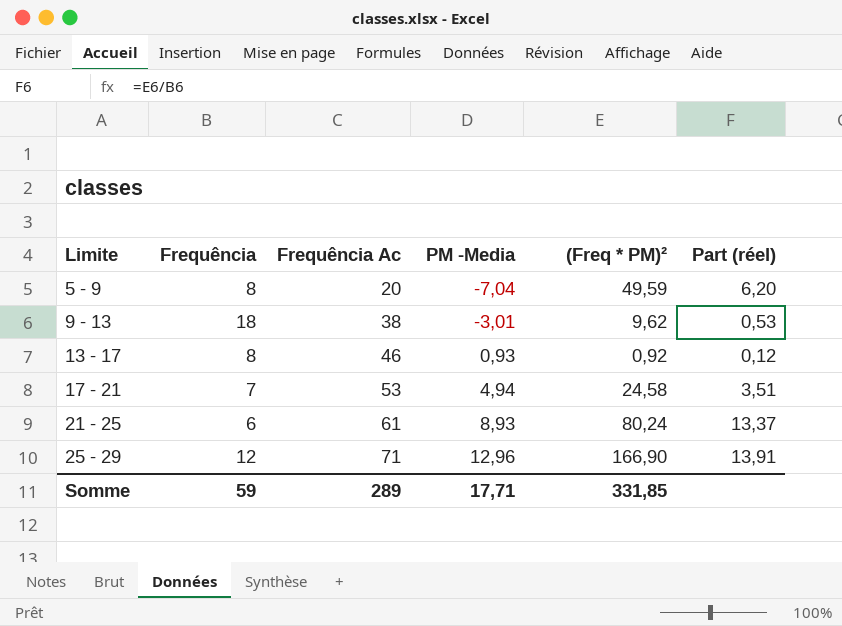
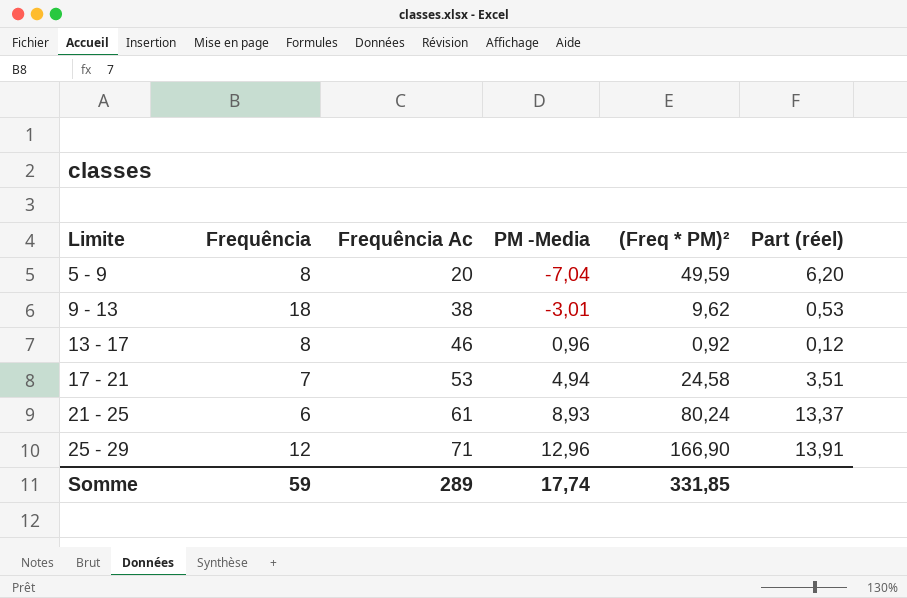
13 - 17 | PM -Media: 0,93 -> 0,96
Somme | PM -Media: 17,71 -> 17,74

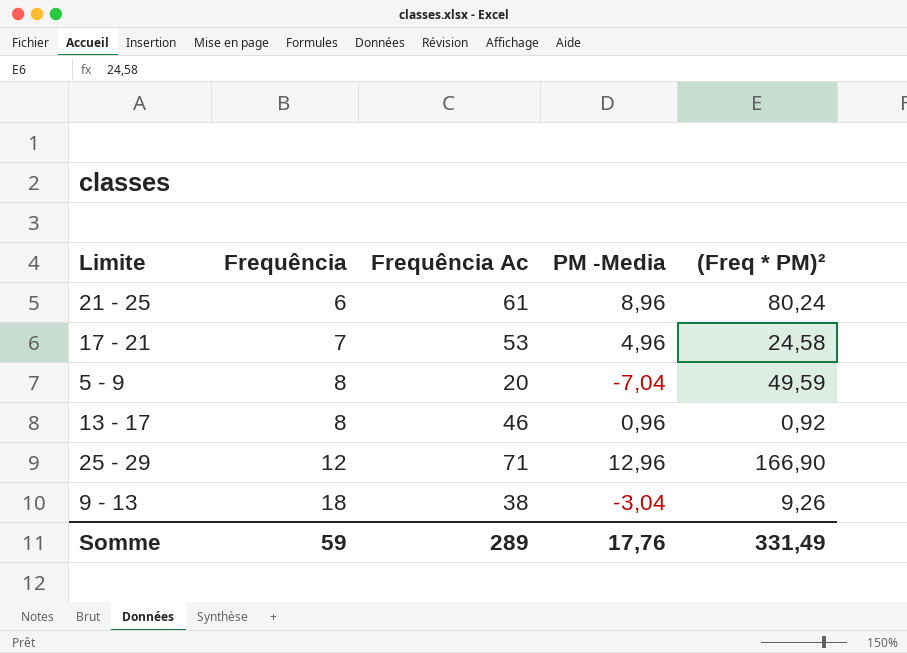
row order: Limite ascending -> Frequência ascending
column Part (réel) | formula: [(Freq * PM)²] / [Frequência] -> none
21 - 25 | PM -Media: 8,93 -> 8,96
17 - 21 | PM -Media: 4,94 -> 4,96
9 - 13 | PM -Media: -3,01 -> -3,04
9 - 13 | (Freq * PM)²: 9,62 -> 9,26
Somme | PM -Media: 17,74 -> 17,76
Somme | (Freq * PM)²: 331,85 -> 331,49

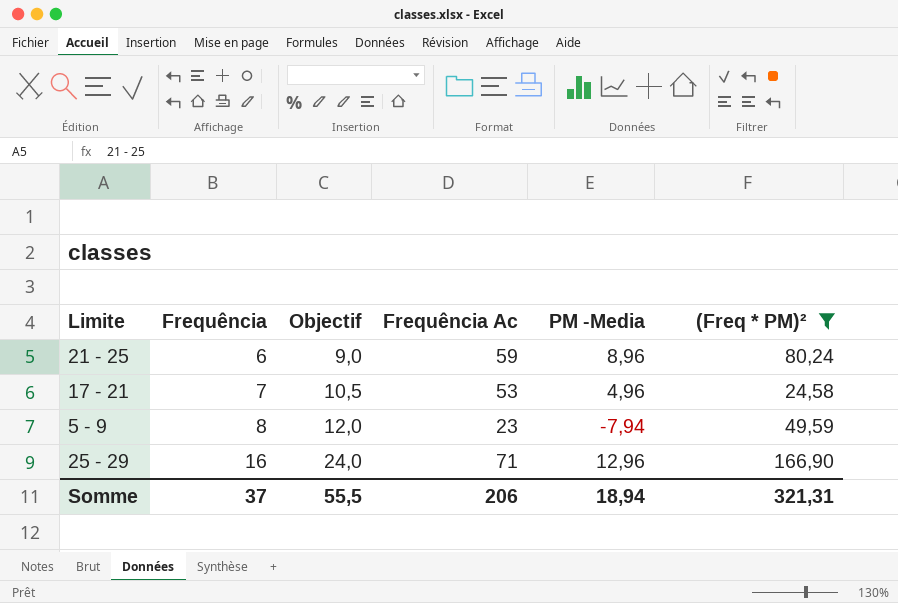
filter: none -> (Freq * PM)² >= 24,58
column Objectif | formula: none -> [Frequência] * 1,5
21 - 25 | Frequência Ac: 61 -> 59
5 - 9 | Frequência Ac: 20 -> 23
5 - 9 | PM -Media: -7,04 -> -7,94
25 - 29 | Frequência: 12 -> 16
Somme | Frequência: 59 -> 37
Somme | Frequência Ac: 289 -> 206
Somme | PM -Media: 17,76 -> 18,94
Somme | (Freq * PM)²: 331,49 -> 321,31

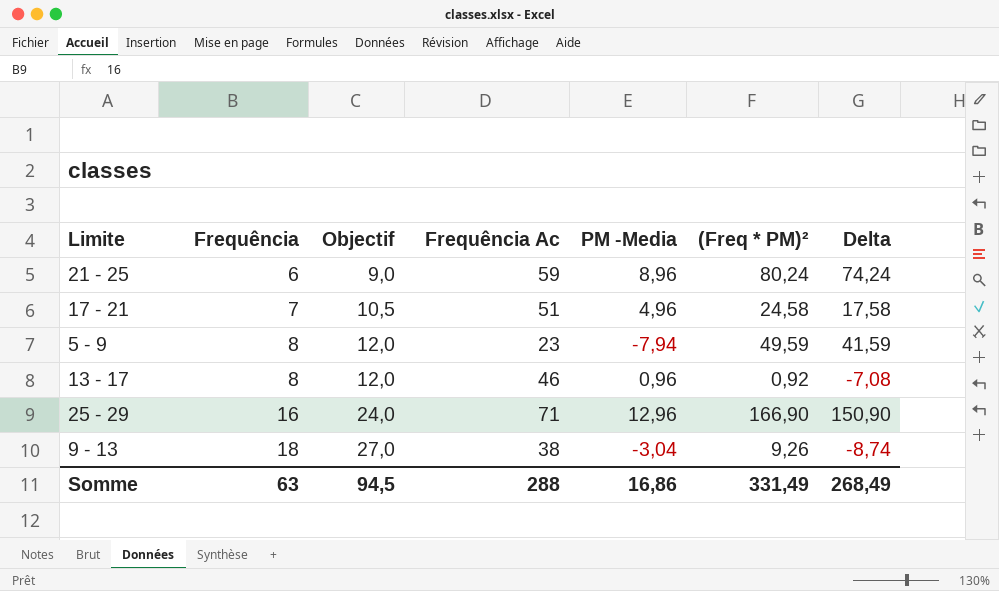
filter: (Freq * PM)² >= 24,58 -> none
column Delta | formula: none -> [(Freq * PM)²] - [Frequência]
17 - 21 | Frequência Ac: 53 -> 51
Somme | Frequência: 37 -> 63
Somme | Objectif: 55,5 -> 94,5
Somme | Frequência Ac: 206 -> 288
Somme | PM -Media: 18,94 -> 16,86
Somme | (Freq * PM)²: 321,31 -> 331,49

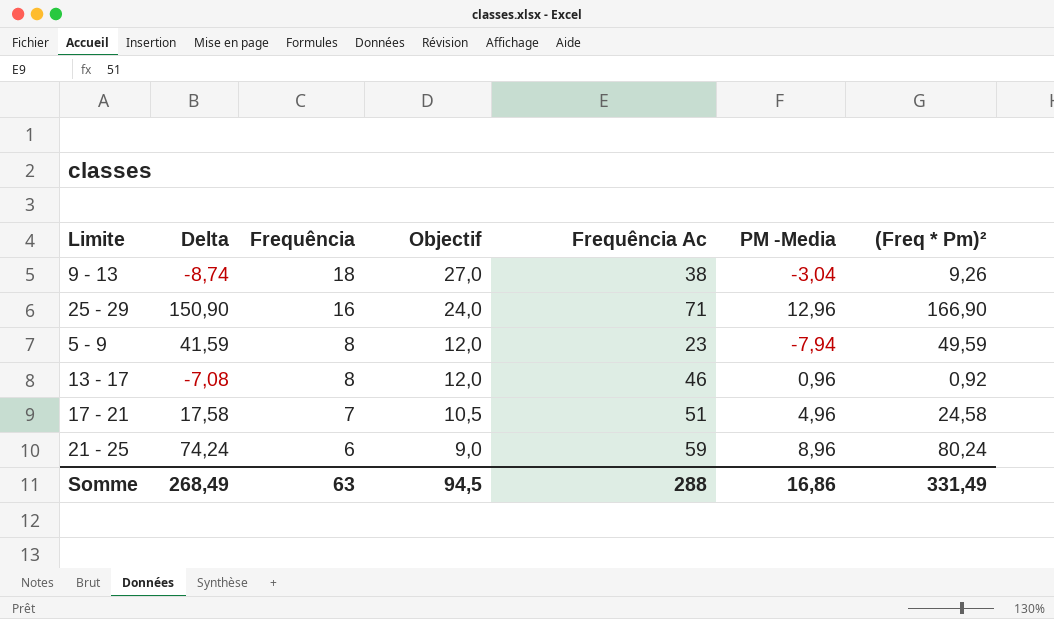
row order: Frequência ascending -> Frequência descending
column Delta | position: 7 -> 2
column name: (Freq * PM)² -> (Freq * Pm)²

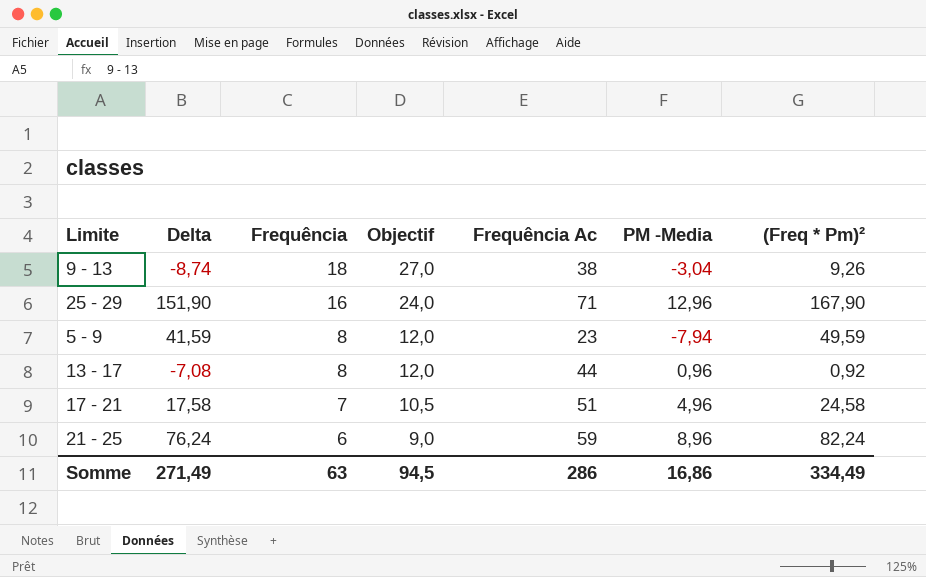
25 - 29 | Delta: 150,90 -> 151,90
25 - 29 | (Freq * Pm)²: 166,90 -> 167,90
13 - 17 | Frequência Ac: 46 -> 44
21 - 25 | Delta: 74,24 -> 76,24
21 - 25 | (Freq * Pm)²: 80,24 -> 82,24
Somme | Delta: 268,49 -> 271,49
Somme | Frequência Ac: 288 -> 286
Somme | (Freq * Pm)²: 331,49 -> 334,49

